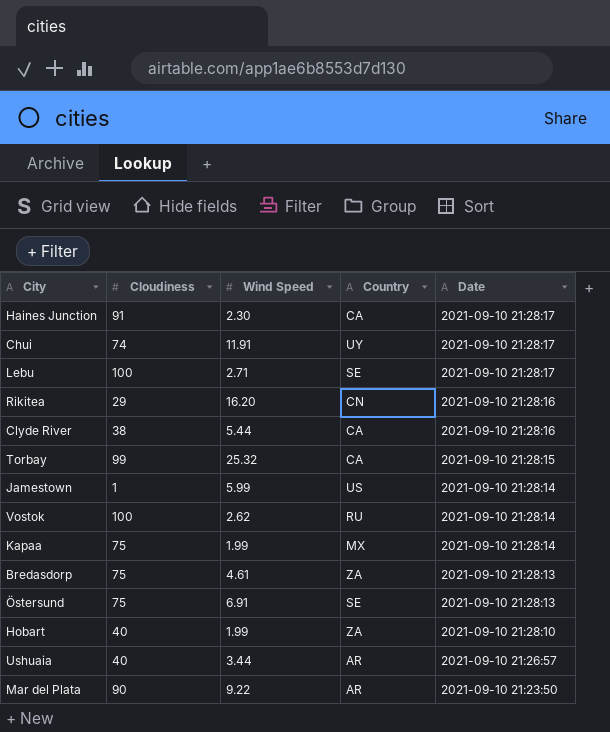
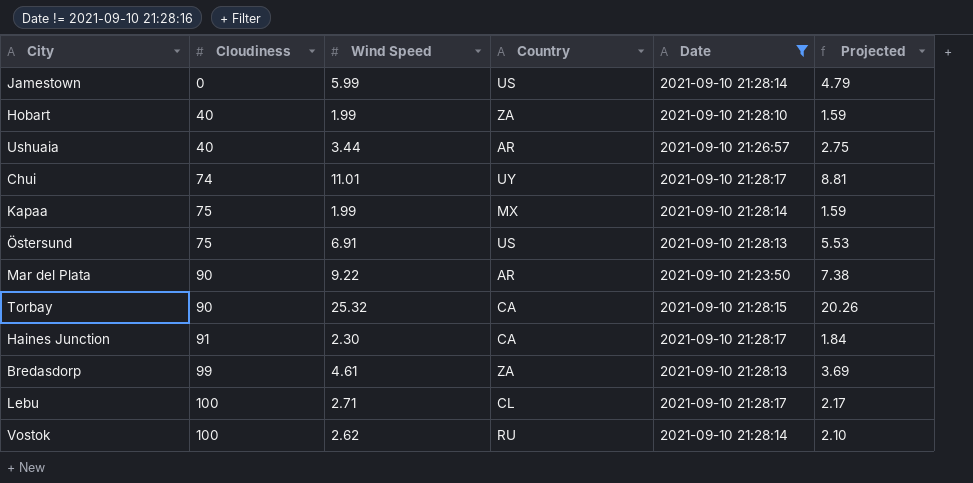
filter: none -> Date != 2021-09-10 21:28:16
row order: Date descending -> Cloudiness ascending
column Projected | formula: none -> [Wind Speed] * 0.8
Jamestown | Cloudiness: 1 -> 0
Chui | Wind Speed: 11.91 -> 11.01
Östersund | Country: SE -> US
Torbay | Cloudiness: 99 -> 90
Bredasdorp | Cloudiness: 75 -> 99
Lebu | Country: SE -> CL

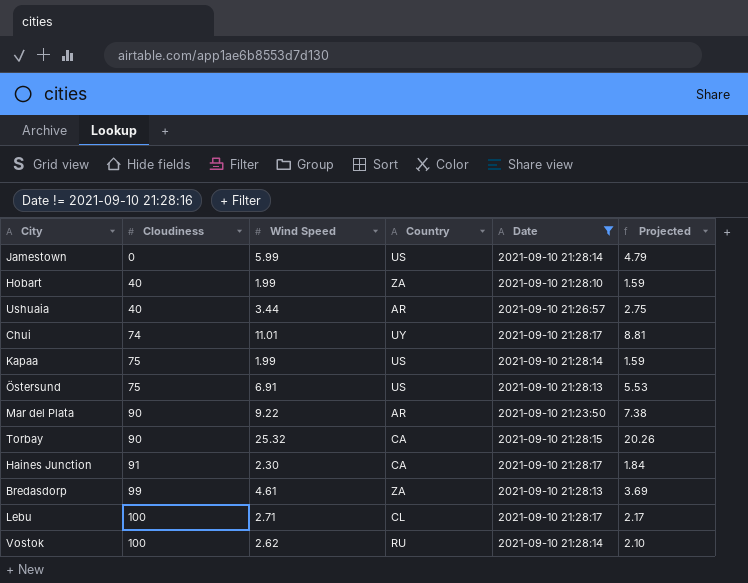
Kapaa | Country: MX -> US

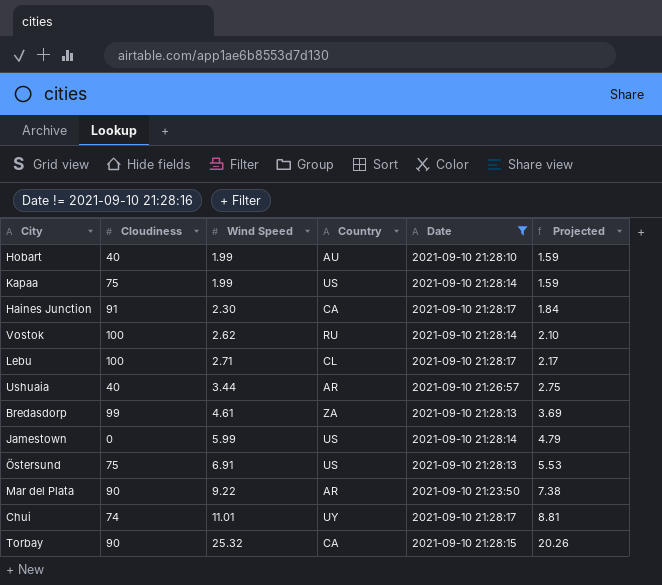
row order: Cloudiness ascending -> Wind Speed ascending
Hobart | Country: ZA -> AU

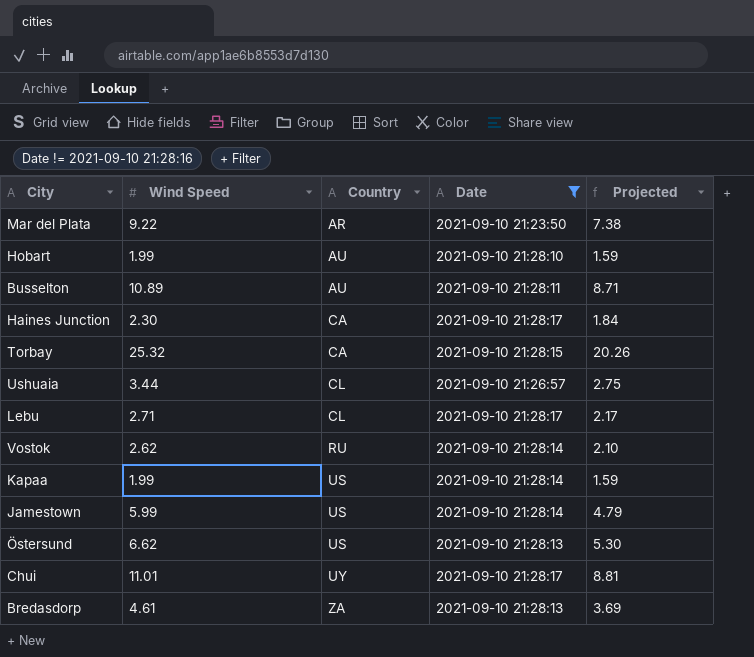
row order: Wind Speed ascending -> Country ascending
column Cloudiness | position: 2 -> none
row Busselton: none -> 10.89 | AU | 2021-09-10 21:28:11 | 8.71
Ushuaia | Country: AR -> CL
Östersund | Wind Speed: 6.91 -> 6.62
Östersund | Projected: 5.53 -> 5.30

